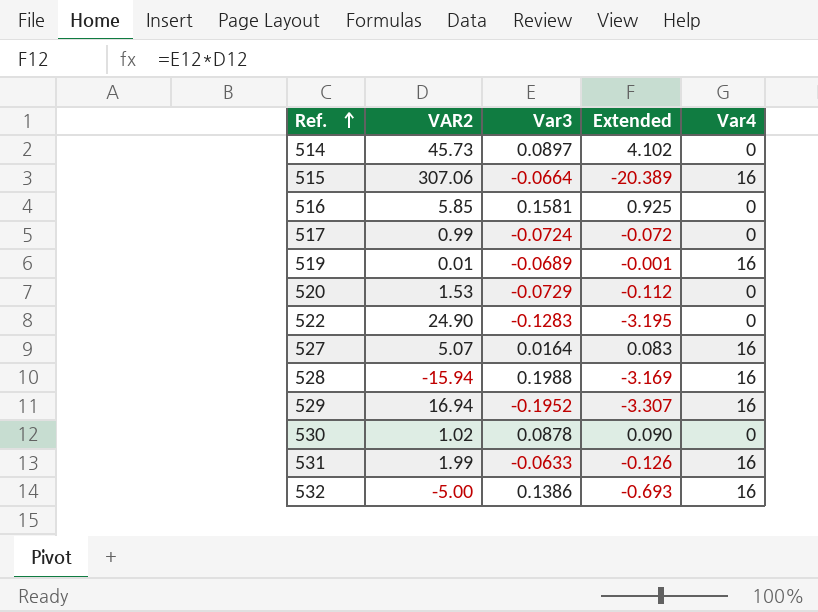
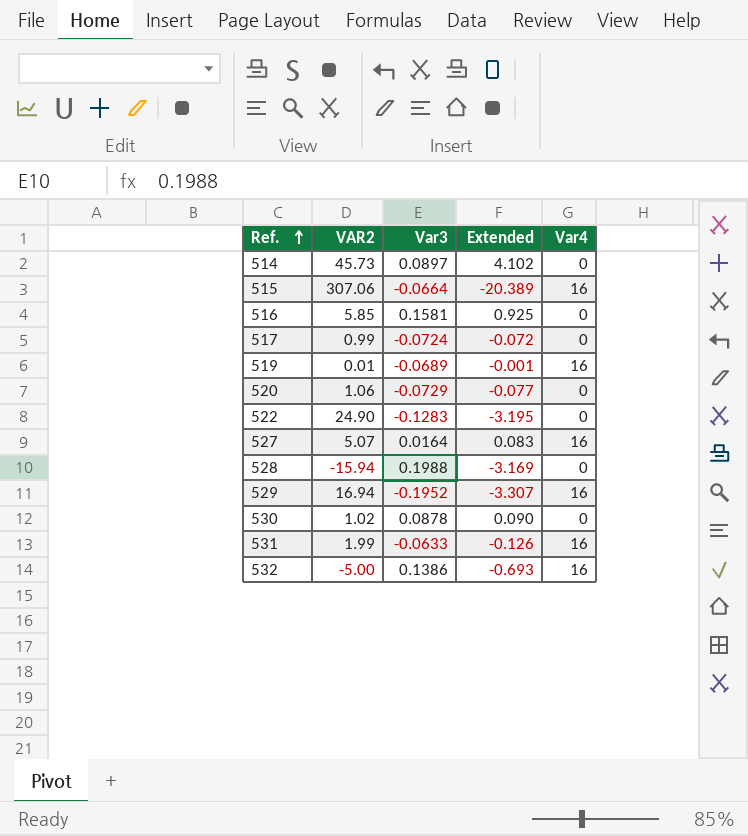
520 | VAR2: 1.53 -> 1.06
520 | Extended: -0.112 -> -0.077
528 | Var4: 16 -> 0

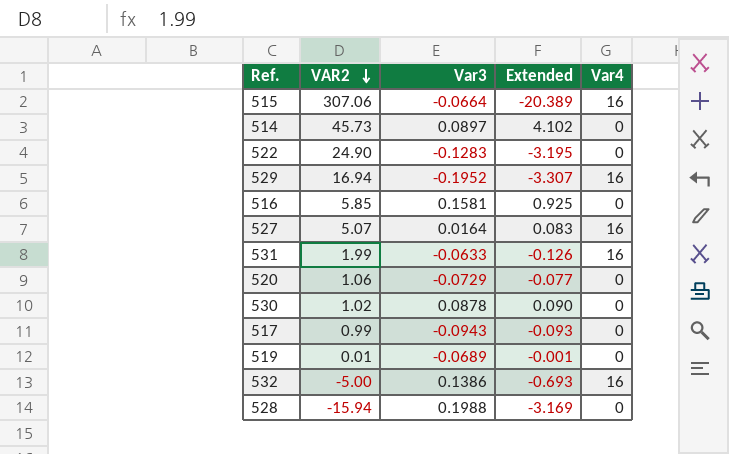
row order: Ref. ascending -> VAR2 descending
517 | Var3: -0.0724 -> -0.0943
517 | Extended: -0.072 -> -0.093
519 | Var4: 16 -> 0

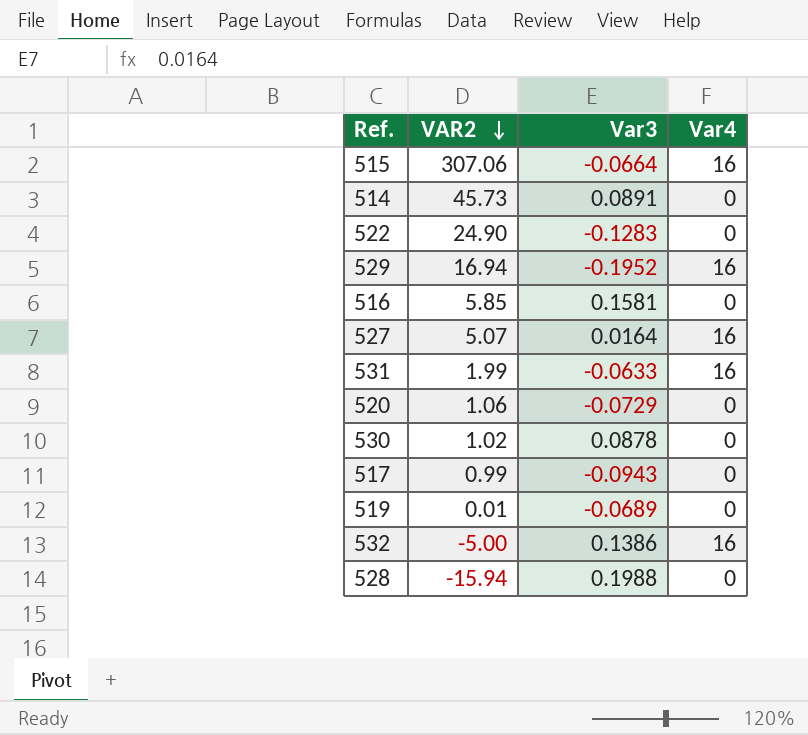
column Extended | formula: [VAR2] * [Var3] -> none
514 | Var3: 0.0897 -> 0.0891

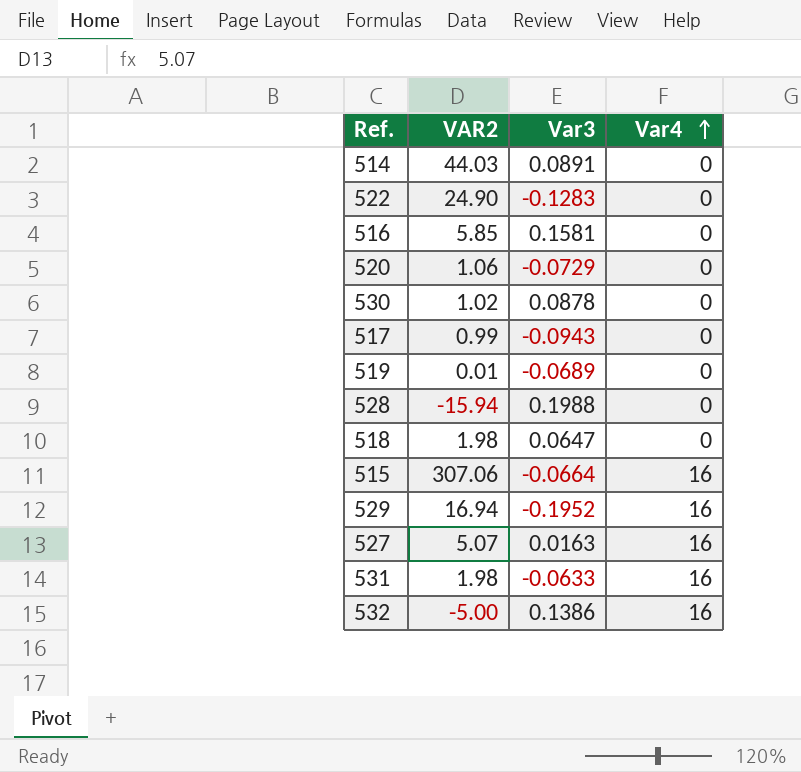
row order: VAR2 descending -> Var4 ascending
514 | VAR2: 45.73 -> 44.03
row 518: none -> 1.98 | 0.0647 | 0
527 | Var3: 0.0164 -> 0.0163
531 | VAR2: 1.99 -> 1.98

